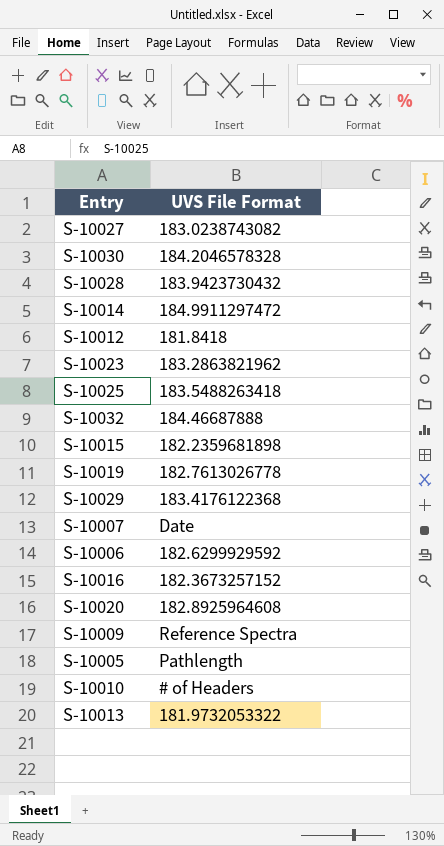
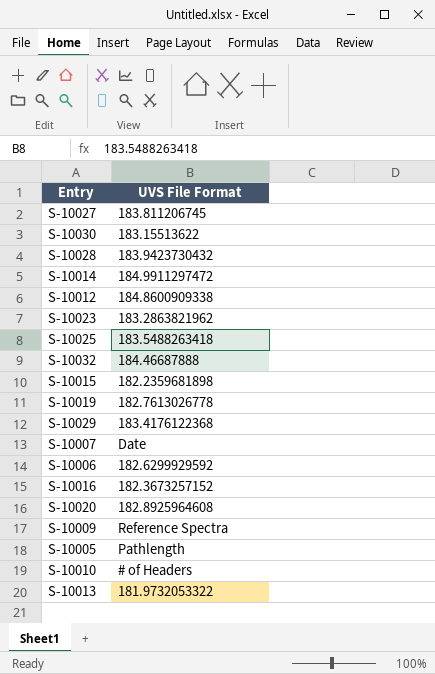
S-10027 | UVS File Format: 183.0238743082 -> 183.811206745
S-10030 | UVS File Format: 184.2046578328 -> 183.15513622
S-10012 | UVS File Format: 181.8418 -> 184.8600909338

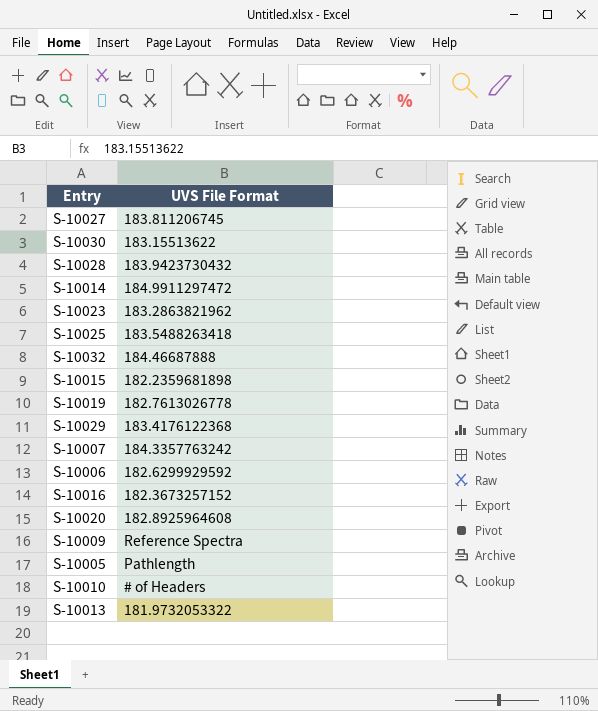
row S-10012: 184.8600909338 -> none
S-10007 | UVS File Format: Date -> 184.3357763242

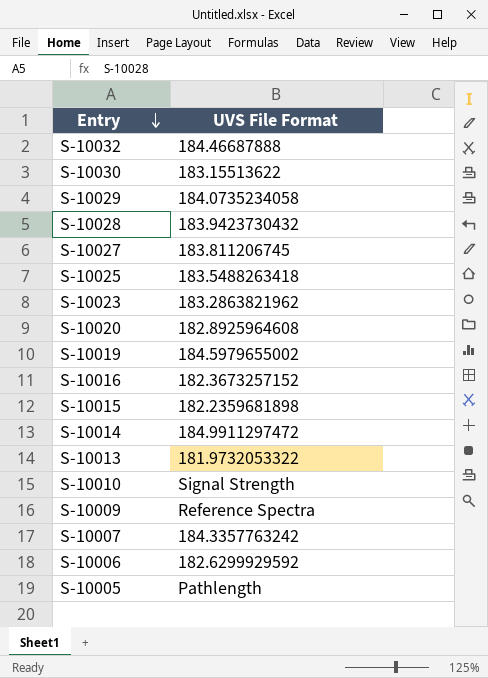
row order: none -> Entry descending
S-10029 | UVS File Format: 183.4176122368 -> 184.0735234058
S-10019 | UVS File Format: 182.7613026778 -> 184.5979655002
S-10010 | UVS File Format: # of Headers -> Signal Strength

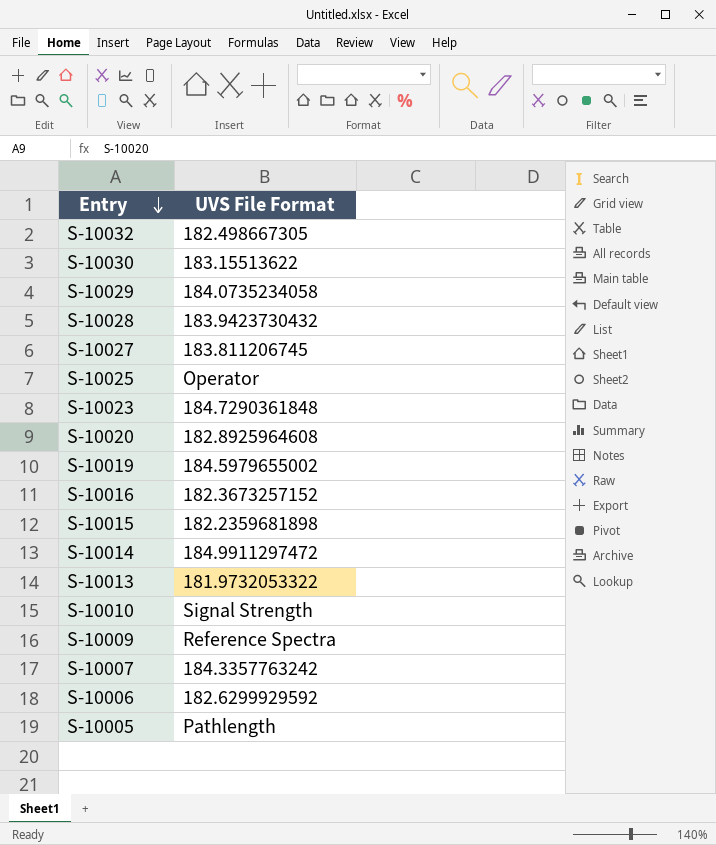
S-10032 | UVS File Format: 184.46687888 -> 182.498667305
S-10025 | UVS File Format: 183.5488263418 -> Operator
S-10023 | UVS File Format: 183.2863821962 -> 184.7290361848

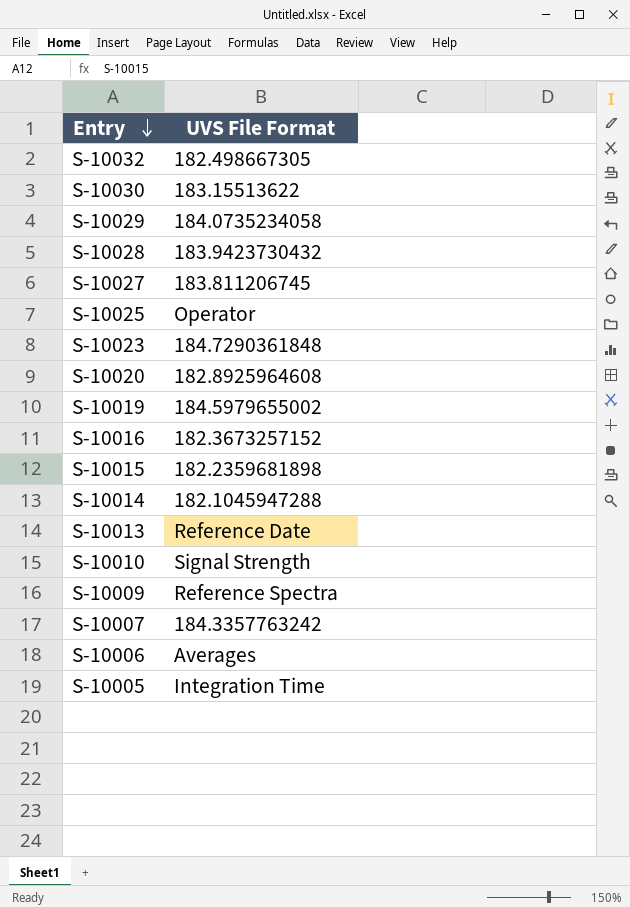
S-10014 | UVS File Format: 184.9911297472 -> 182.1045947288
S-10013 | UVS File Format: 181.9732053322 -> Reference Date
S-10006 | UVS File Format: 182.6299929592 -> Averages
S-10005 | UVS File Format: Pathlength -> Integration Time

